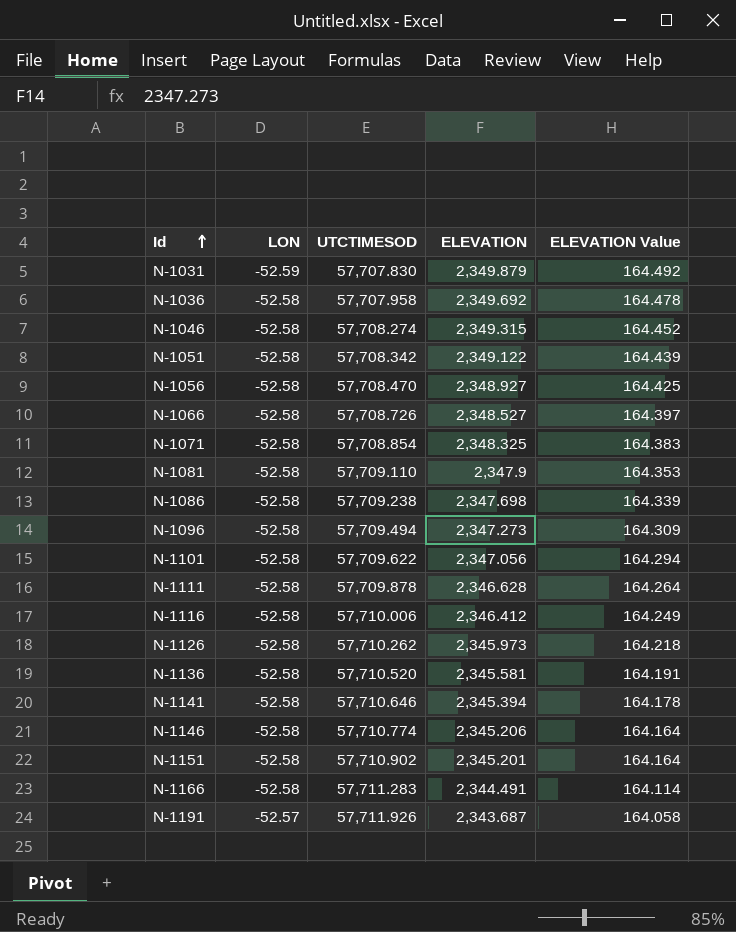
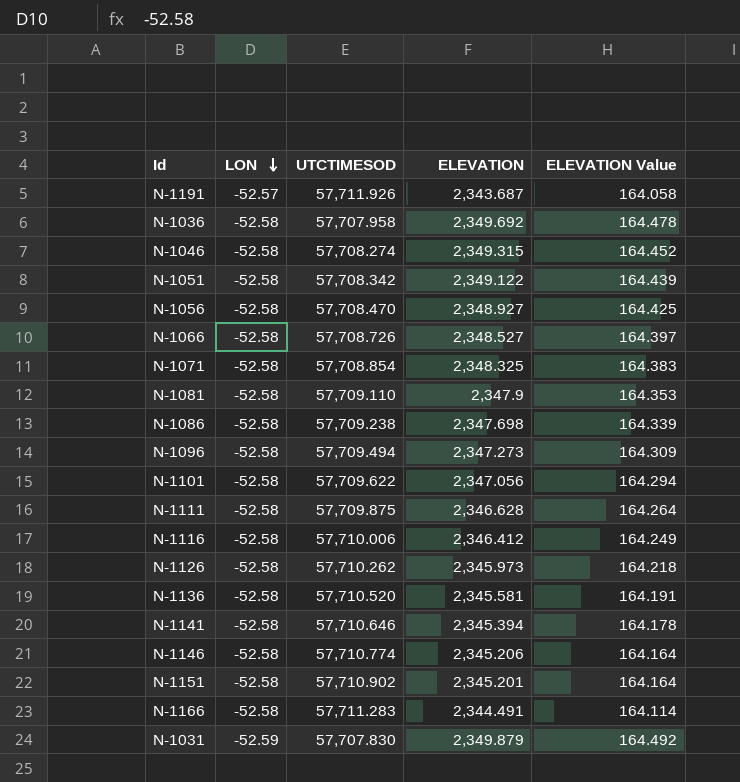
row order: Id ascending -> LON descending
N-1111 | UTCTIMESOD: 57,709.878 -> 57,709.875

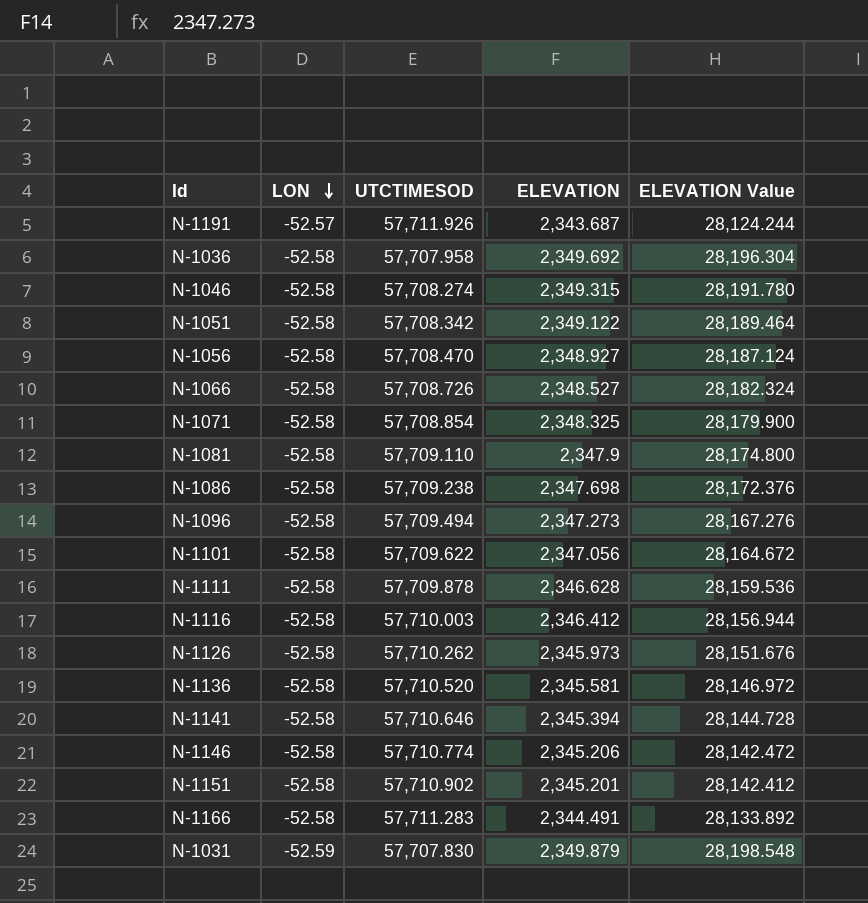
column ELEVATION Value | formula: [ELEVATION] * 0.07 -> [ELEVATION] * 12
N-1111 | UTCTIMESOD: 57,709.875 -> 57,709.878
N-1116 | UTCTIMESOD: 57,710.006 -> 57,710.003

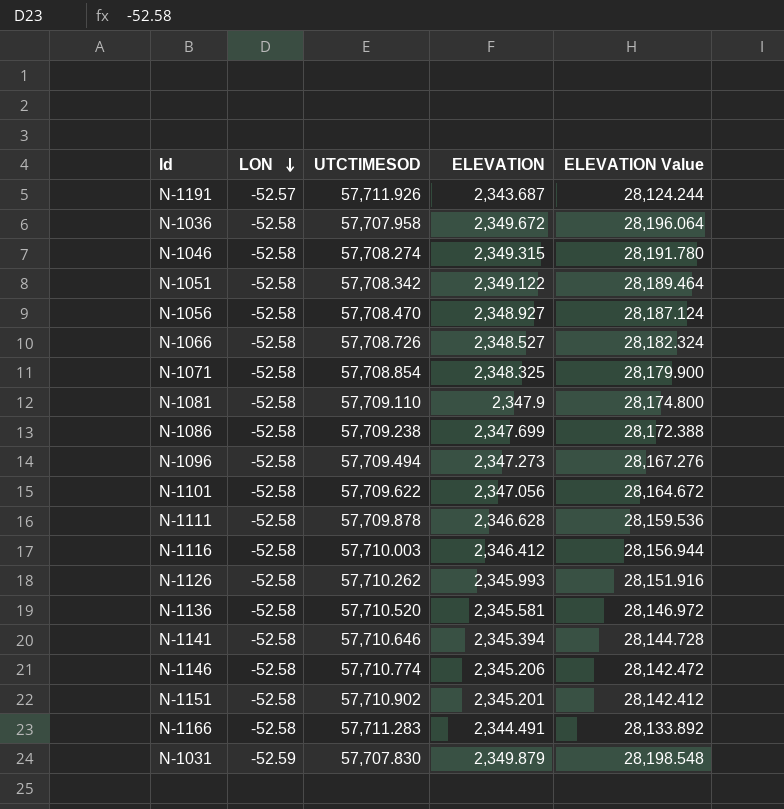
N-1036 | ELEVATION: 2,349.692 -> 2,349.672
N-1036 | ELEVATION Value: 28,196.304 -> 28,196.064
N-1086 | ELEVATION: 2,347.698 -> 2,347.699
N-1086 | ELEVATION Value: 28,172.376 -> 28,172.388
N-1126 | ELEVATION: 2,345.973 -> 2,345.993
N-1126 | ELEVATION Value: 28,151.676 -> 28,151.916

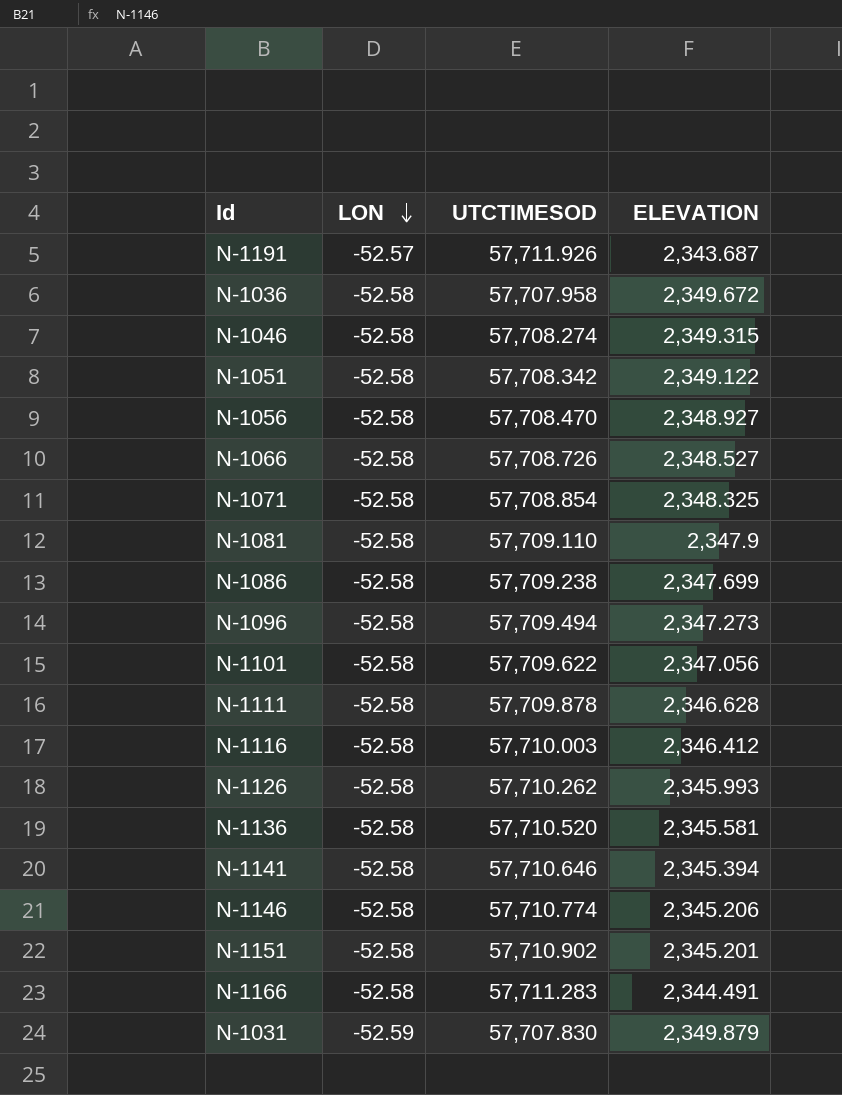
column ELEVATION Value | formula: [ELEVATION] * 12 -> none

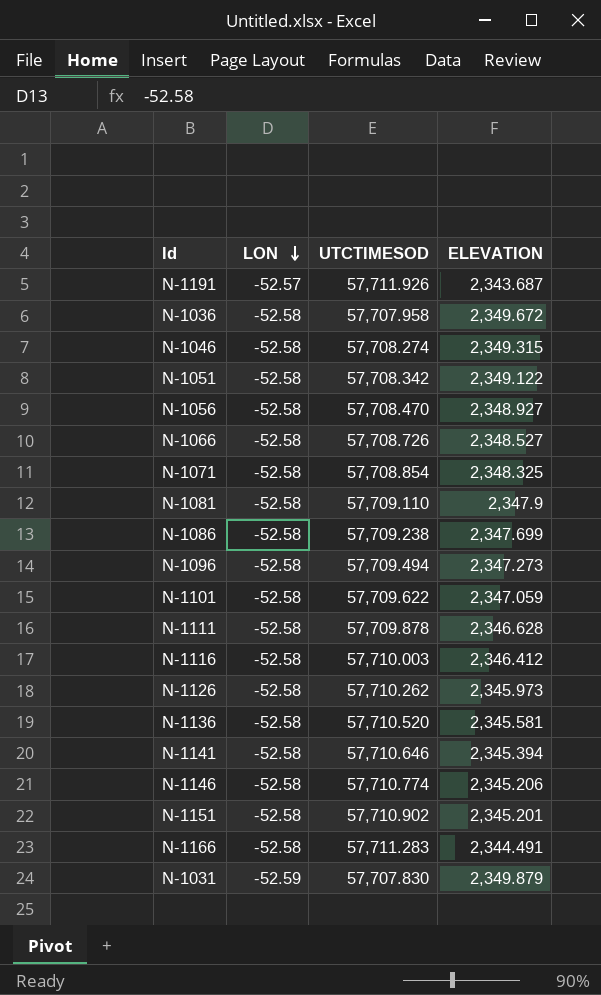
N-1101 | ELEVATION: 2,347.056 -> 2,347.059
N-1126 | ELEVATION: 2,345.993 -> 2,345.973

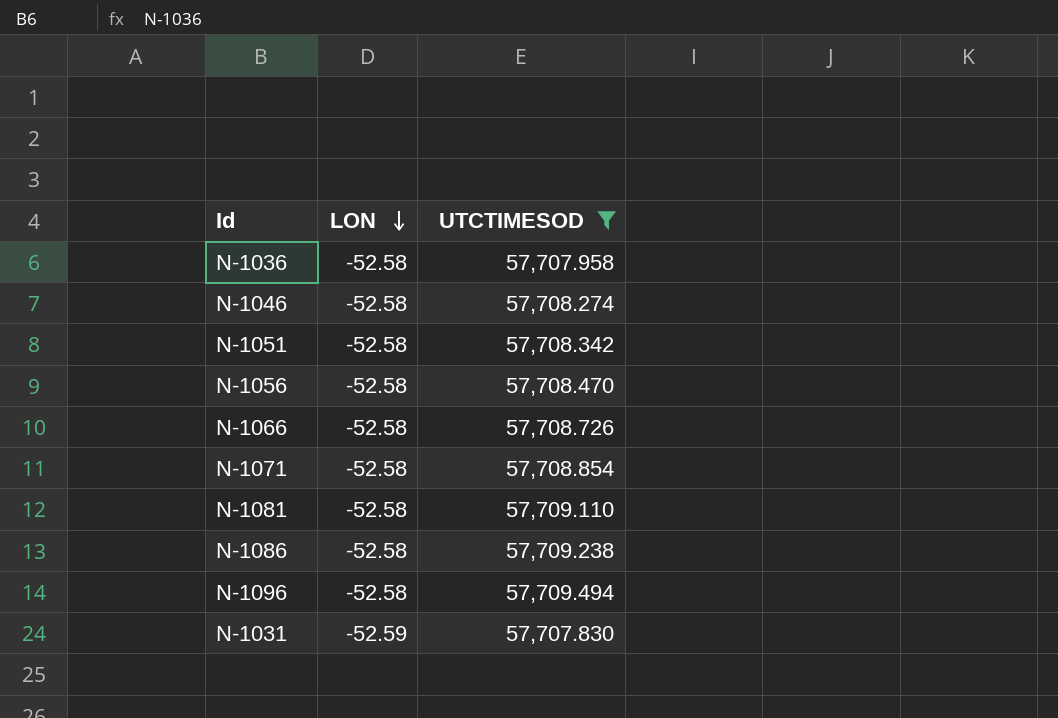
filter: none -> UTCTIMESOD <= 57,709.494
column ELEVATION | position: 4 -> none

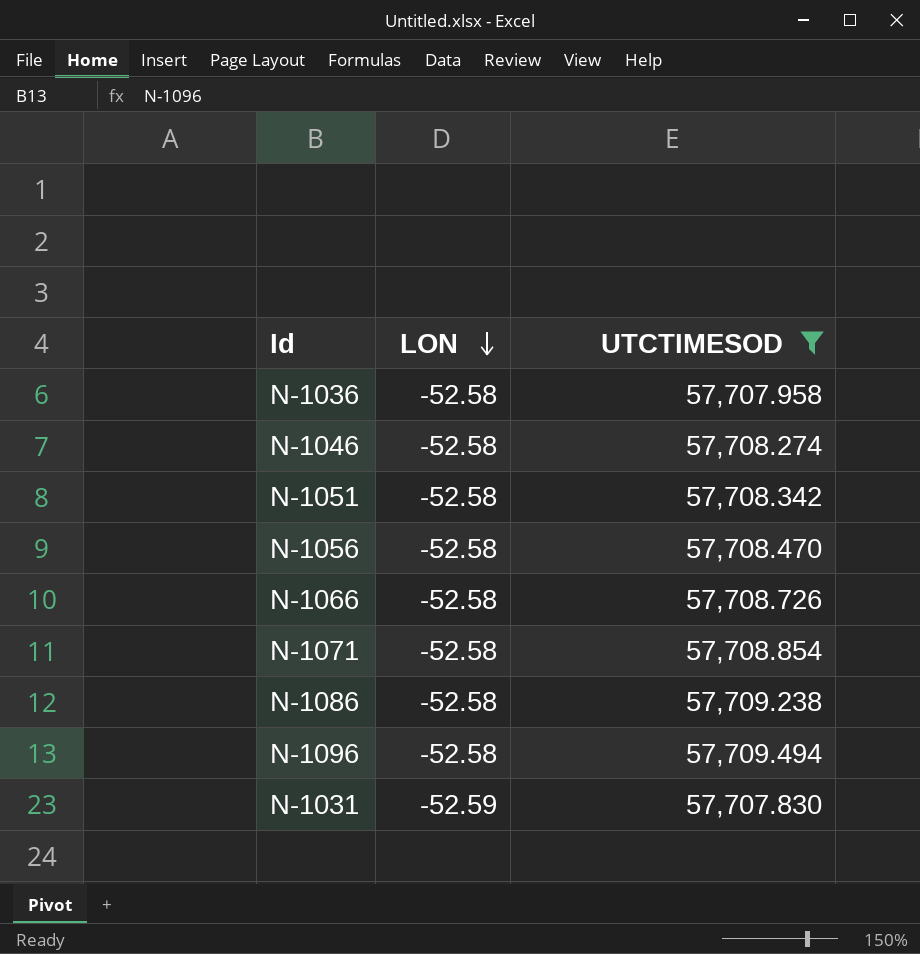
row N-1081: -52.58 | 57,709.110 -> none

